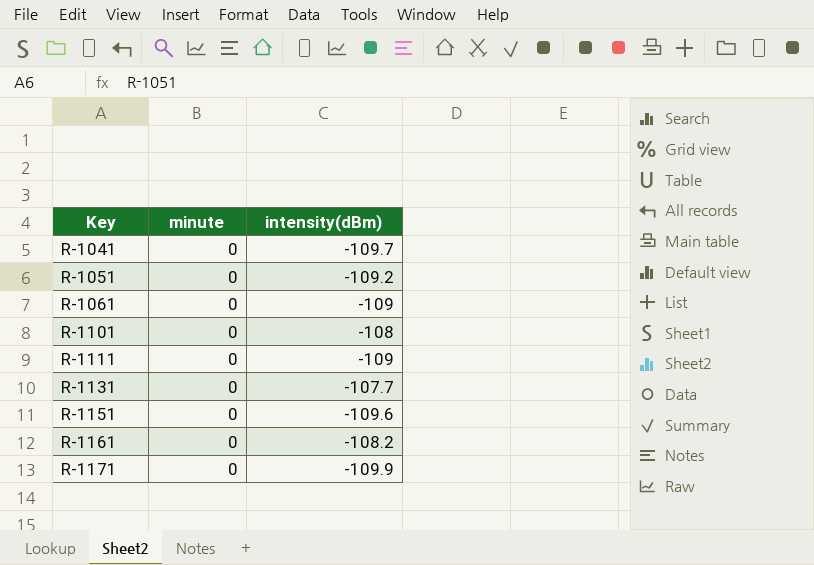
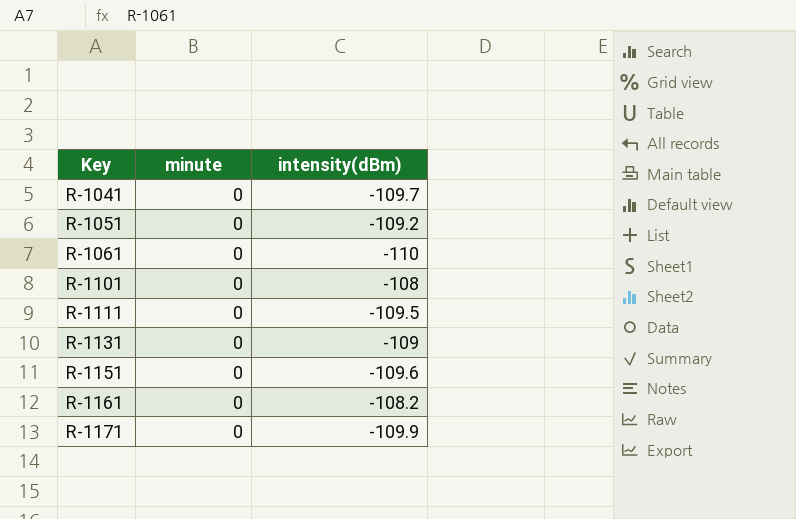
R-1061 | intensity(dBm): -109 -> -110
R-1111 | intensity(dBm): -109 -> -109.5
R-1131 | intensity(dBm): -107.7 -> -109

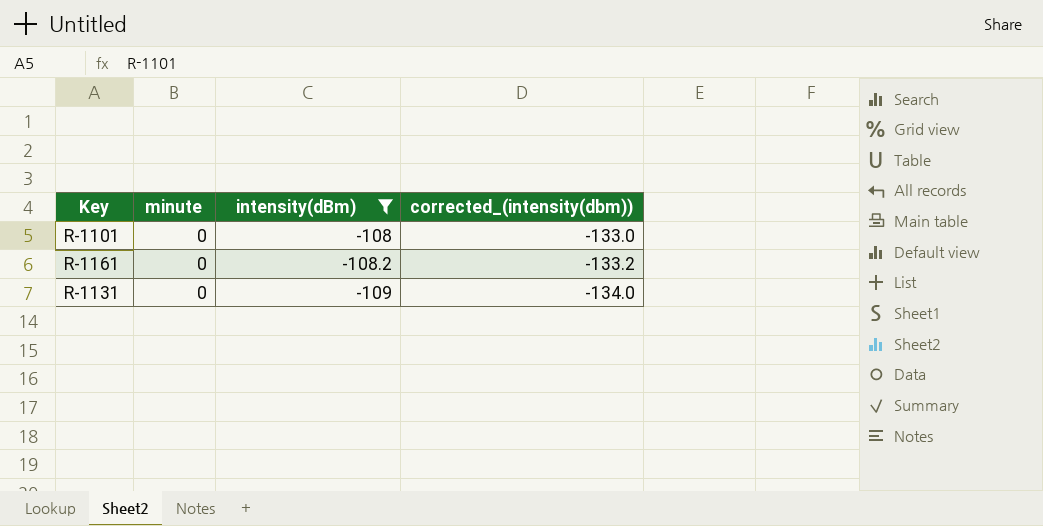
filter: none -> intensity(dBm) >= -109
row order: Key ascending -> intensity(dBm) descending
column corrected_(intensity(dbm)) | formula: none -> [intensity(dBm)] - 25

